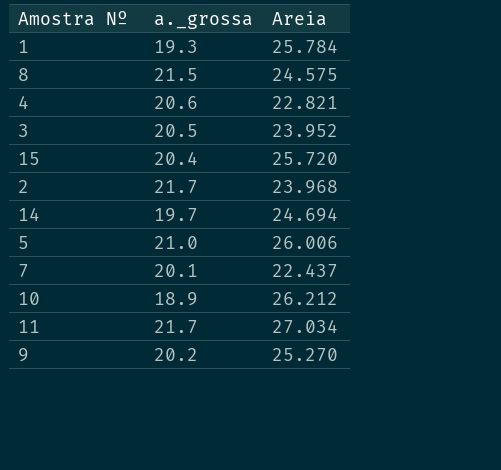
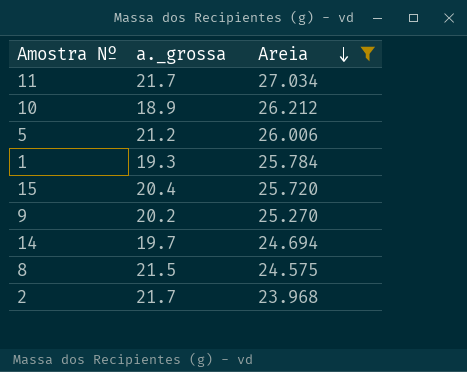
filter: none -> Areia >= 23.968
row order: none -> Areia descending
5 | a._grossa: 21.0 -> 21.2

